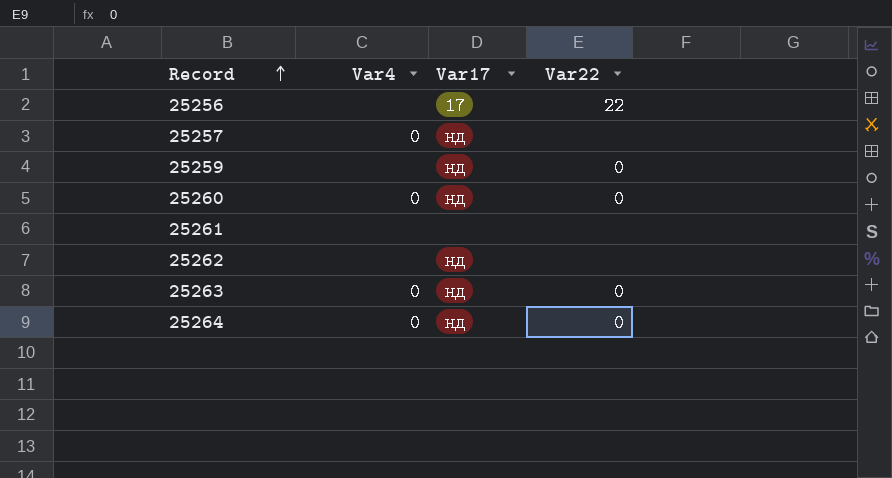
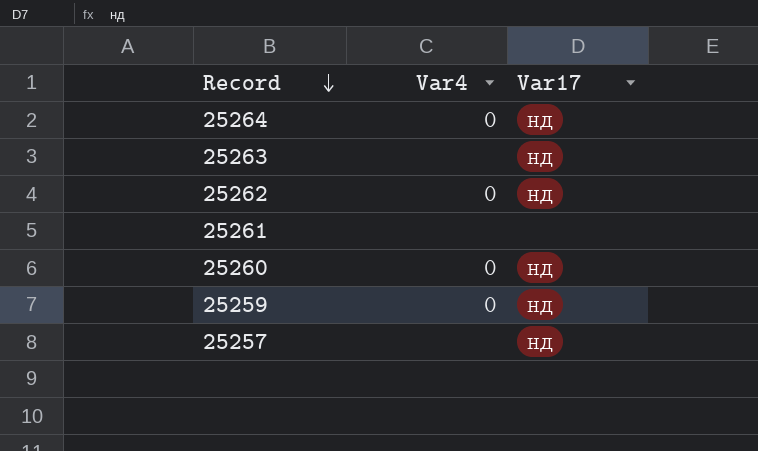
row order: Record ascending -> Record descending
column Var22 | position: 4 -> none
row 25256: none | 17 | 22 -> none
25263 | Var4: 0 -> none
25262 | Var4: none -> 0
25259 | Var4: none -> 0
25257 | Var4: 0 -> none

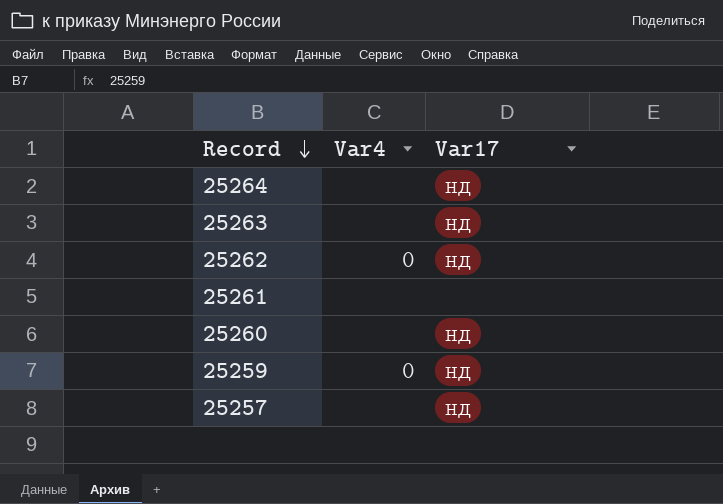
25264 | Var4: 0 -> none
25260 | Var4: 0 -> none

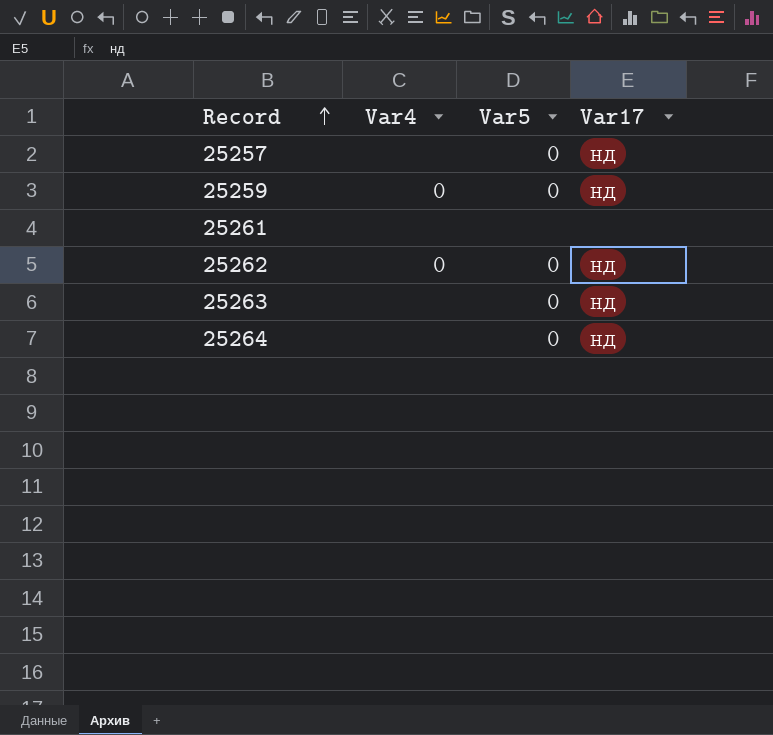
row order: Record descending -> Record ascending
column Var5 | position: none -> 3
row 25260: none | нд -> none

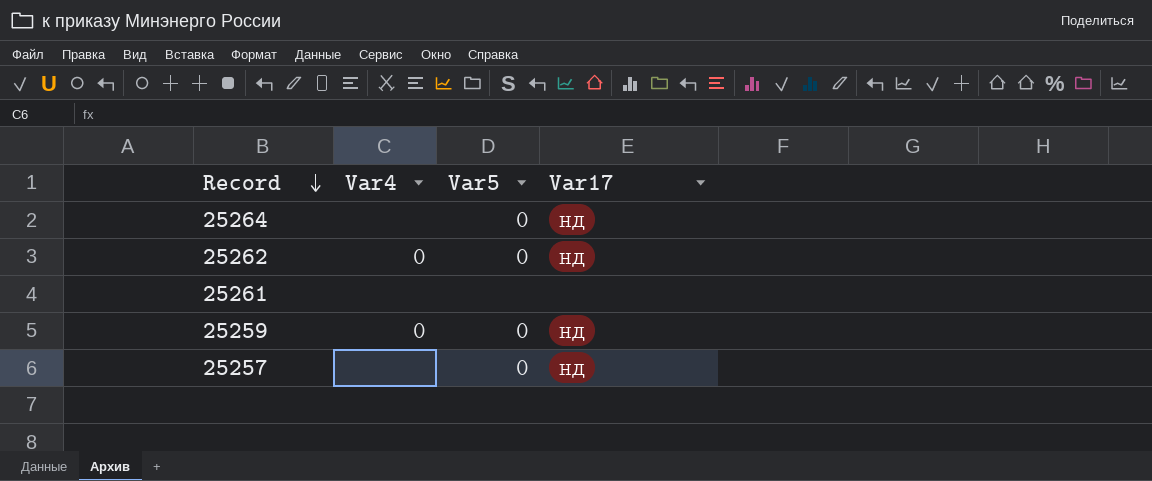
row order: Record ascending -> Record descending
row 25263: none | 0 | нд -> none

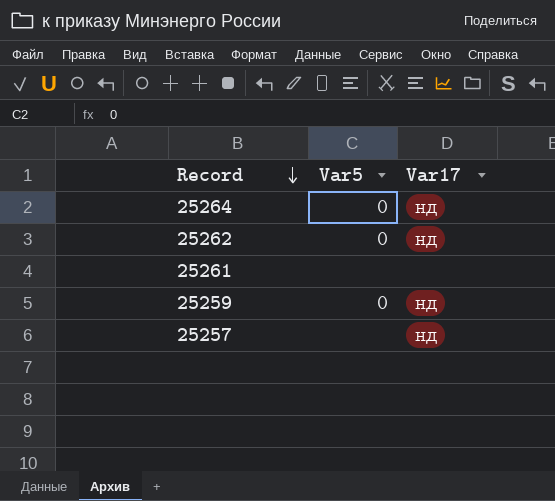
column Var4 | position: 2 -> none
25257 | Var5: 0 -> none

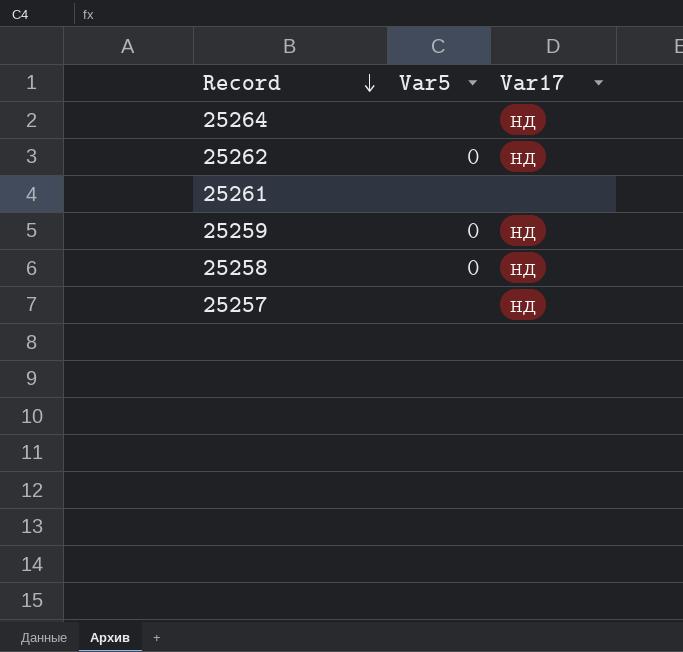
25264 | Var5: 0 -> none
row 25258: none -> 0 | нд

